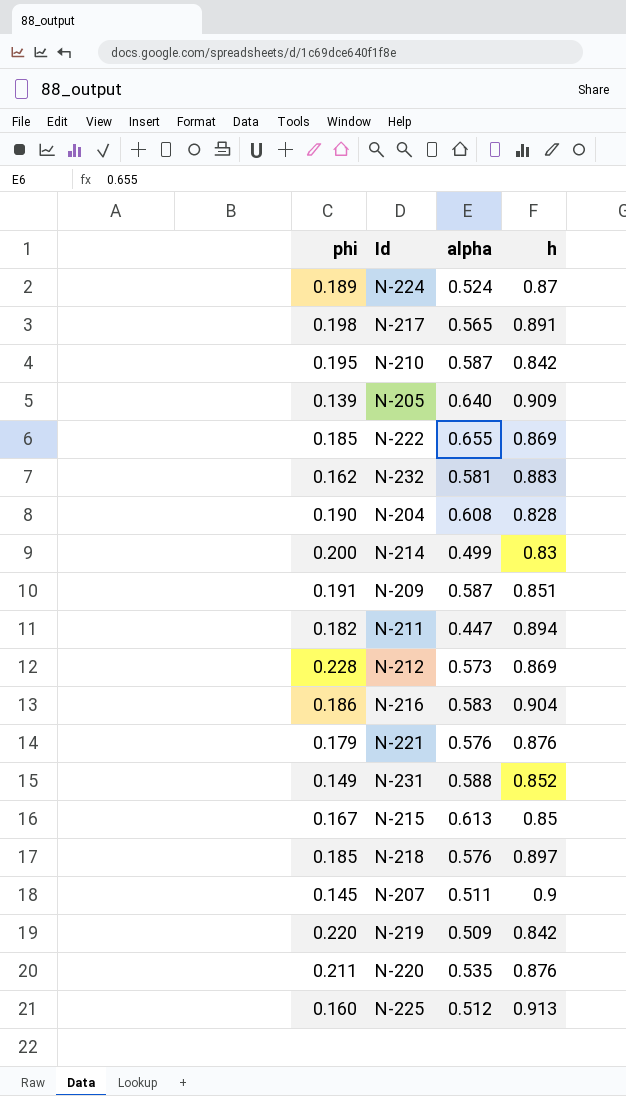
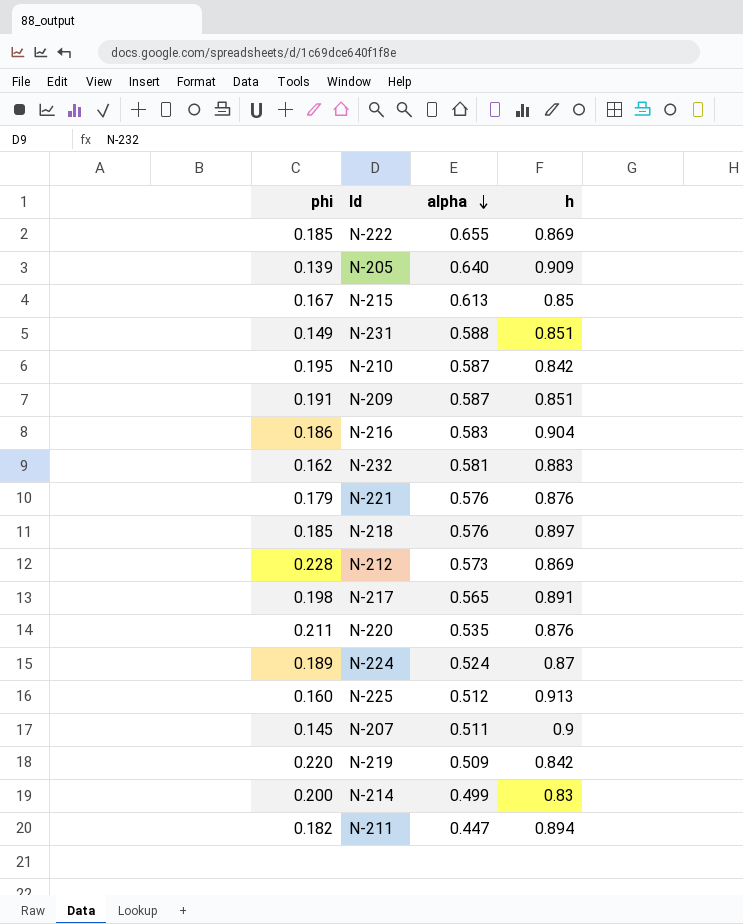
row order: none -> alpha descending
row N-204: 0.190 | 0.608 | 0.828 -> none
N-231 | h: 0.852 -> 0.851

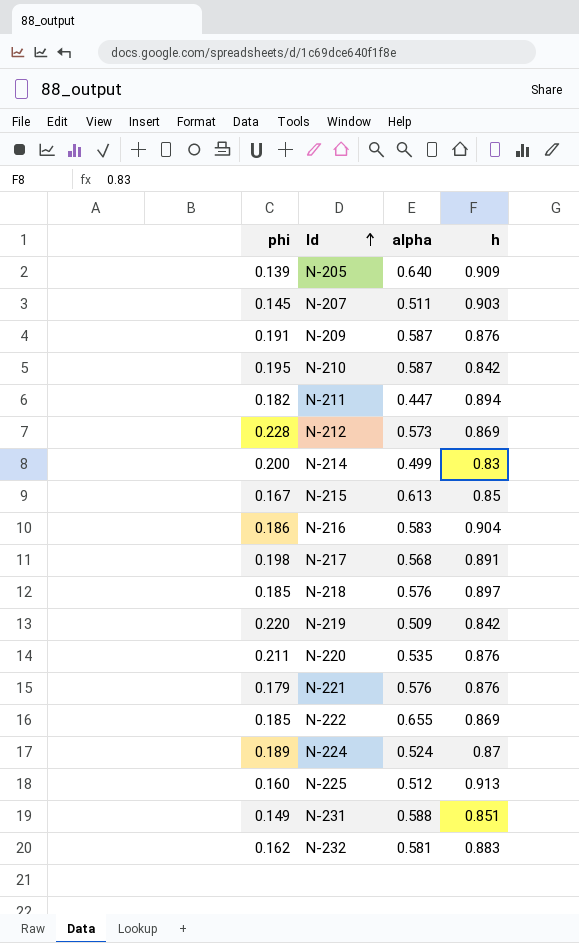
row order: alpha descending -> Id ascending
N-207 | h: 0.9 -> 0.903
N-209 | h: 0.851 -> 0.876
N-217 | alpha: 0.565 -> 0.568

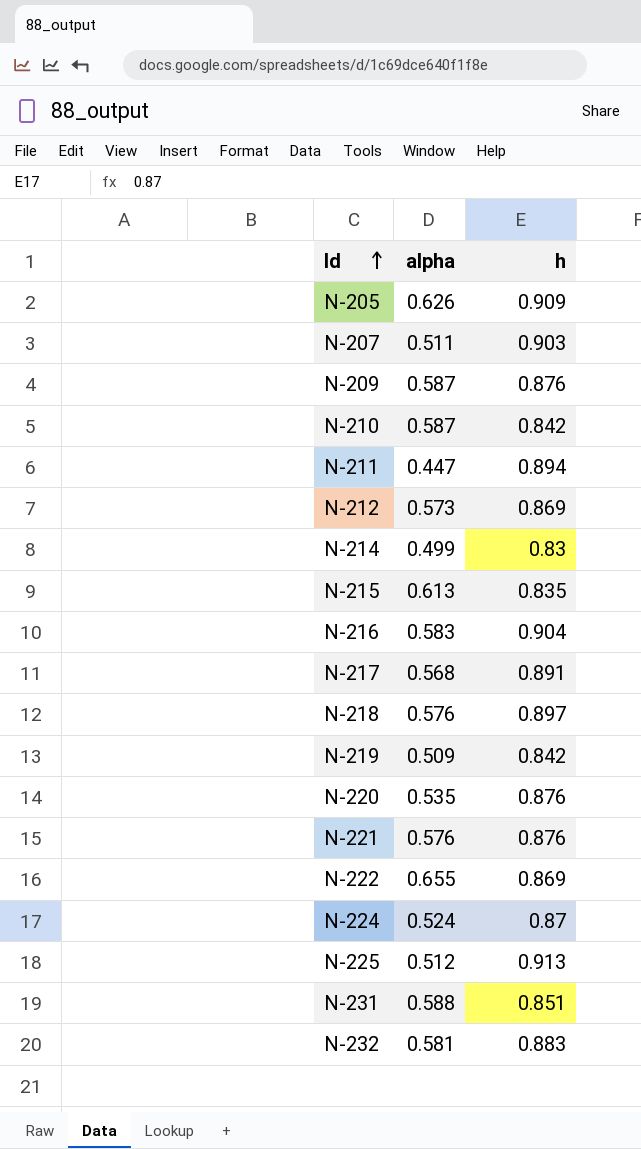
column phi | position: 1 -> none
N-205 | alpha: 0.640 -> 0.626
N-215 | h: 0.85 -> 0.835

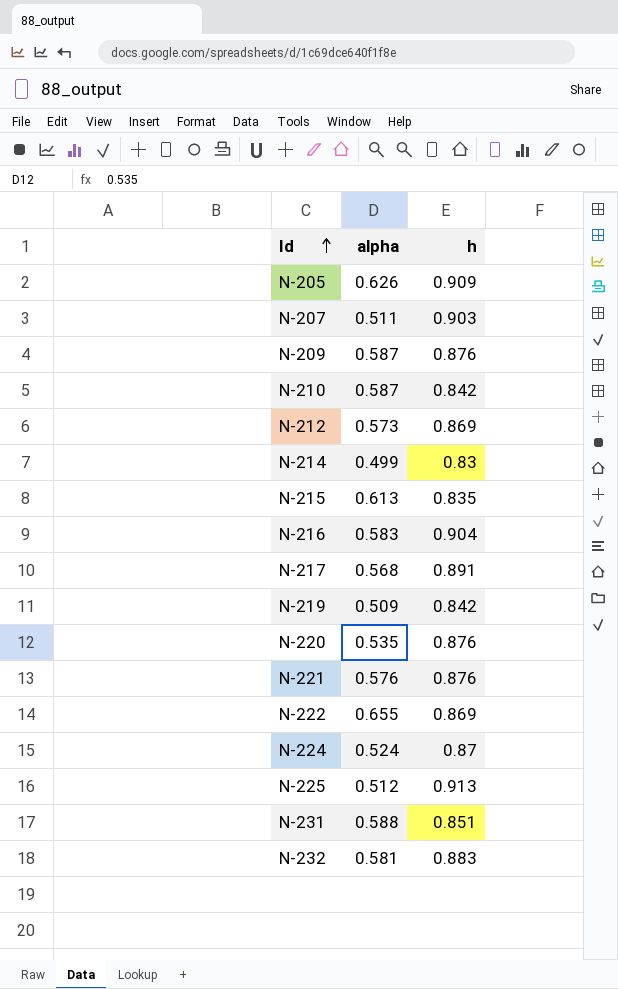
row N-211: 0.447 | 0.894 -> none
row N-218: 0.576 | 0.897 -> none

